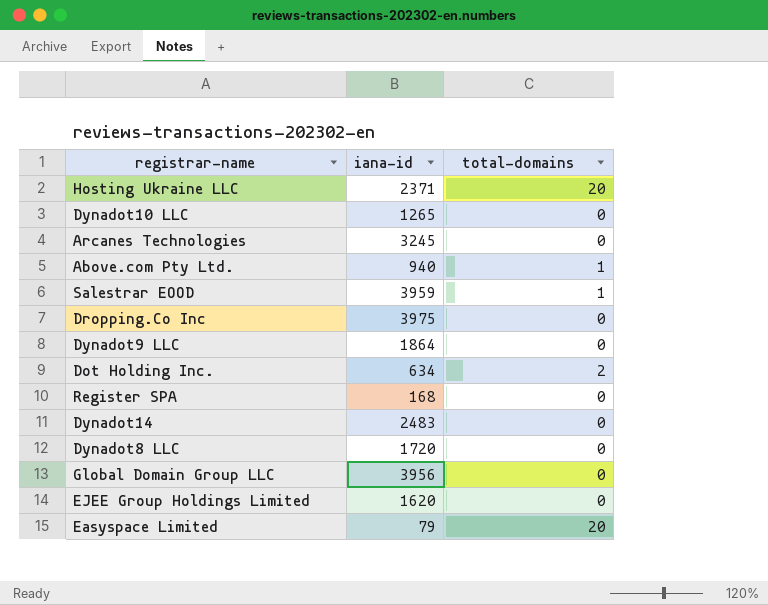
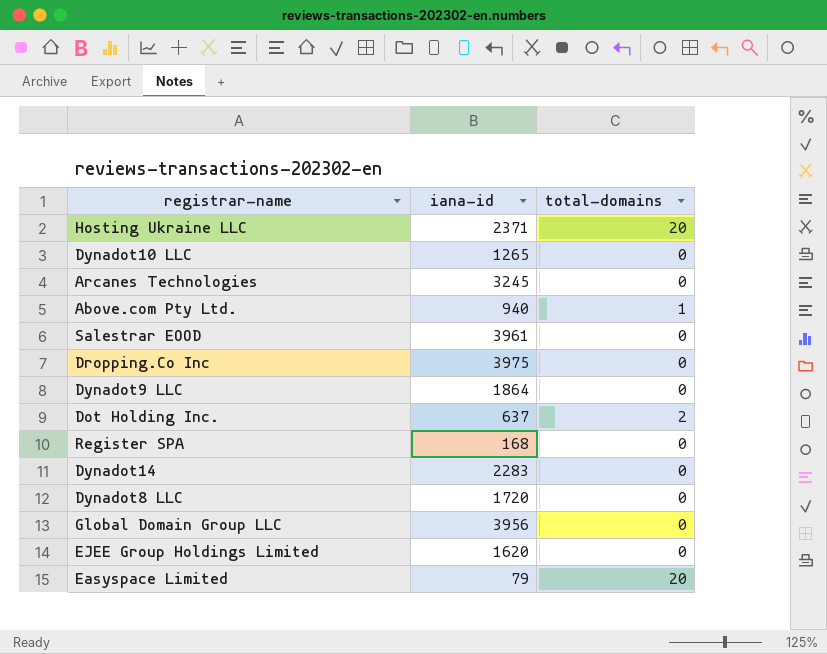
Salestrar EOOD | iana-id: 3959 -> 3961
Salestrar EOOD | total-domains: 1 -> 0
Dot Holding Inc. | iana-id: 634 -> 637
Dynadot14 | iana-id: 2483 -> 2283

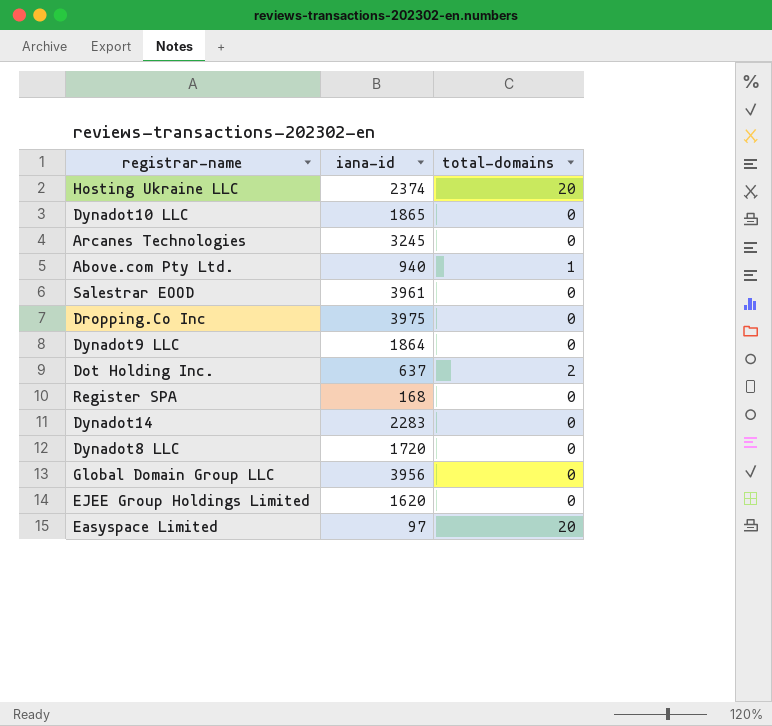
Hosting Ukraine LLC | iana-id: 2371 -> 2374
Dynadot10 LLC | iana-id: 1265 -> 1865
Easyspace Limited | iana-id: 79 -> 97

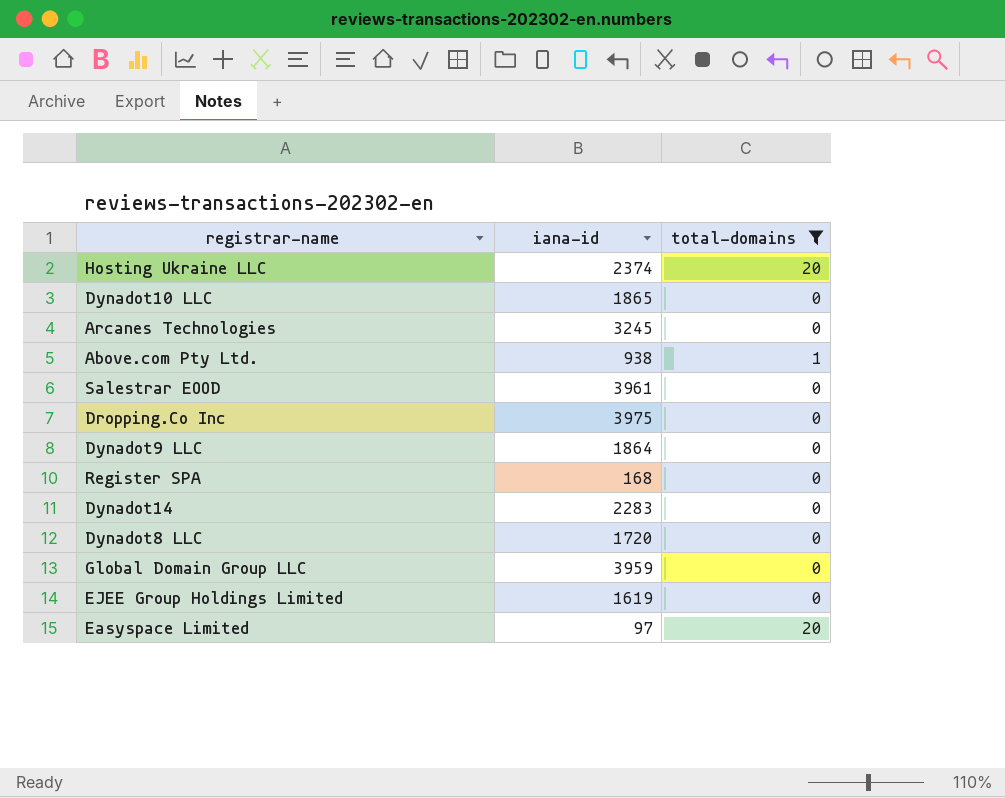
filter: none -> total-domains != 2
Above.com Pty Ltd. | iana-id: 940 -> 938
Global Domain Group LLC | iana-id: 3956 -> 3959
EJEE Group Holdings Limited | iana-id: 1620 -> 1619

